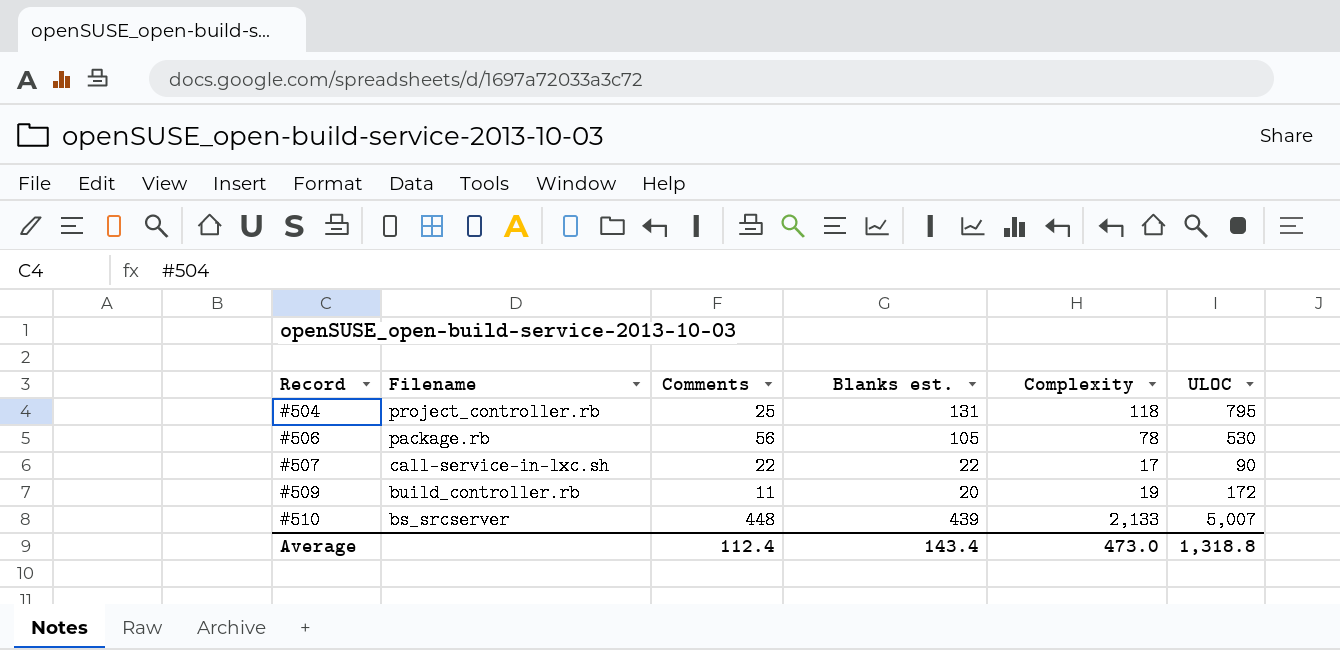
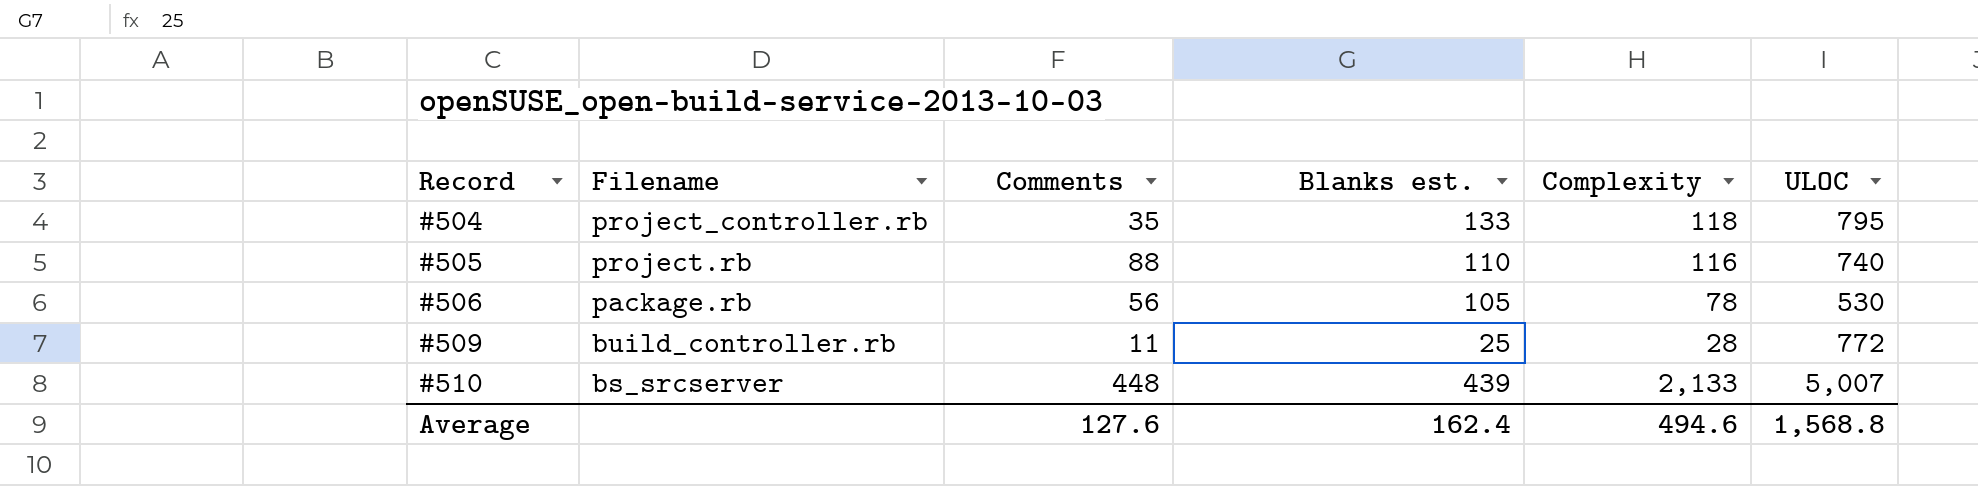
row #507: call-service-in-lxc.sh | 22 | 22 | 17 | 90 -> none
#504 | Comments: 25 -> 35
#504 | Blanks est.: 131 -> 133
row #505: none -> project.rb | 88 | 110 | 116 | 740
#509 | Blanks est.: 20 -> 25
#509 | Complexity: 19 -> 28
#509 | ULOC: 172 -> 772
Average | Comments: 112.4 -> 127.6
Average | Blanks est.: 143.4 -> 162.4
Average | Complexity: 473.0 -> 494.6
Average | ULOC: 1,318.8 -> 1,568.8

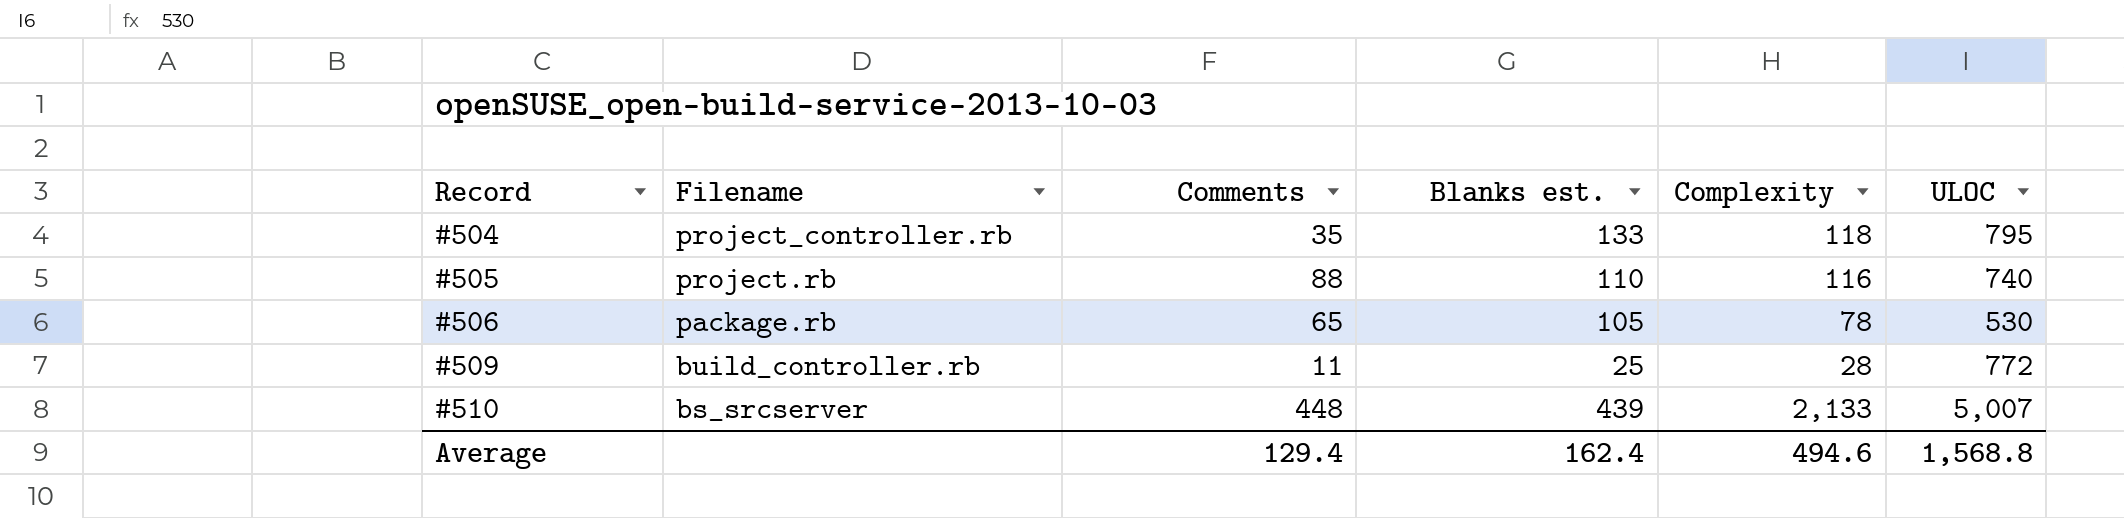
#506 | Comments: 56 -> 65
Average | Comments: 127.6 -> 129.4

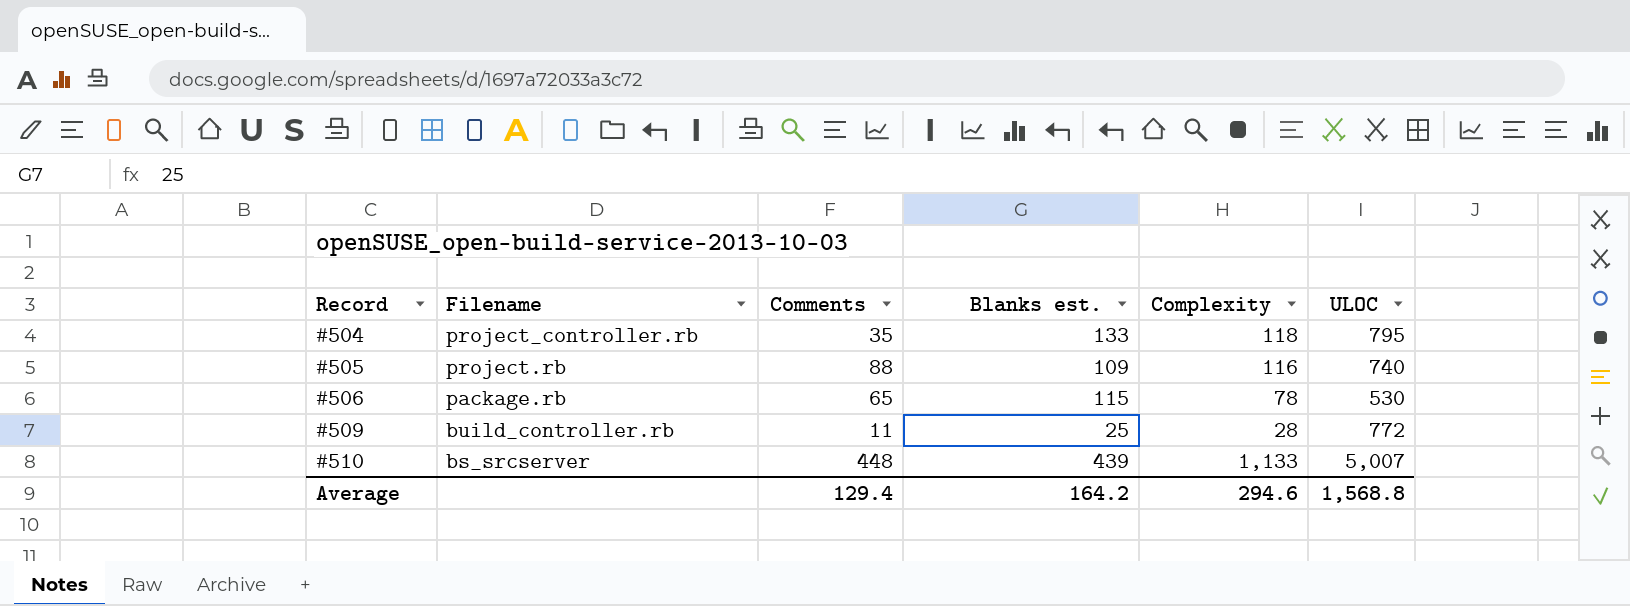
#505 | Blanks est.: 110 -> 109
#506 | Blanks est.: 105 -> 115
#510 | Complexity: 2,133 -> 1,133
Average | Blanks est.: 162.4 -> 164.2
Average | Complexity: 494.6 -> 294.6

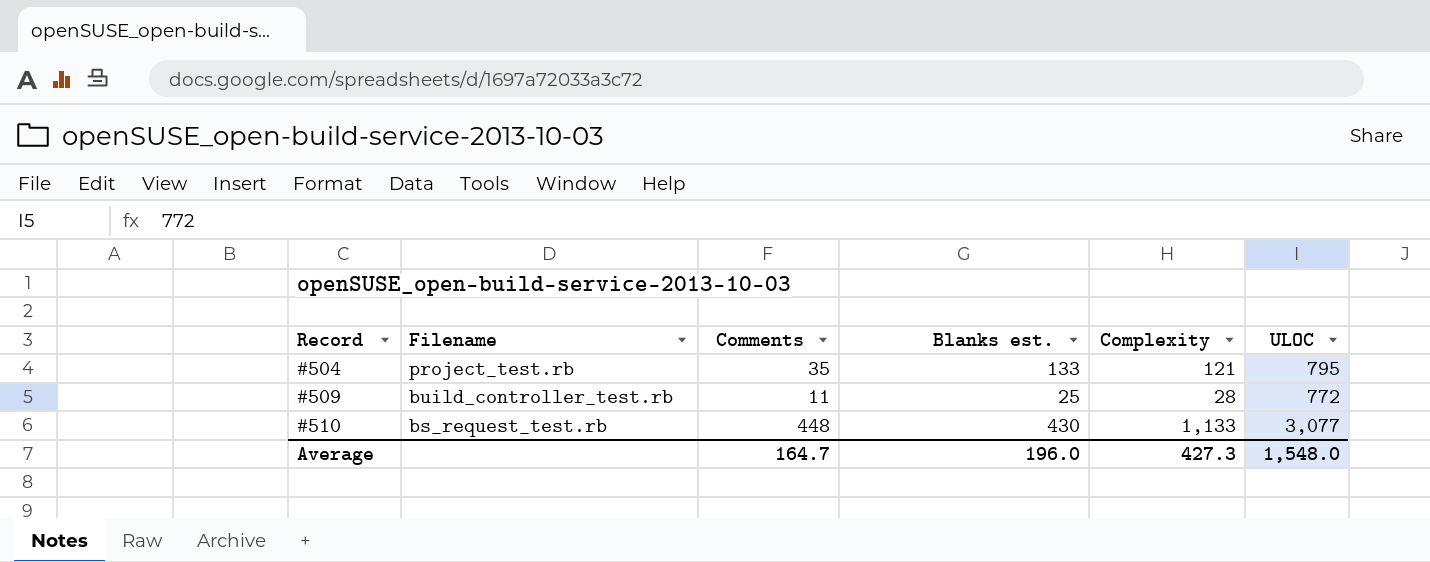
row #505: project.rb | 88 | 109 | 116 | 740 -> none
row #506: package.rb | 65 | 115 | 78 | 530 -> none
#504 | Filename: project_controller.rb -> project_test.rb
#504 | Complexity: 118 -> 121
#509 | Filename: build_controller.rb -> build_controller_test.rb
#510 | Filename: bs_srcserver -> bs_request_test.rb
#510 | Blanks est.: 439 -> 430
#510 | ULOC: 5,007 -> 3,077
Average | Comments: 129.4 -> 164.7
Average | Blanks est.: 164.2 -> 196.0
Average | Complexity: 294.6 -> 427.3
Average | ULOC: 1,568.8 -> 1,548.0

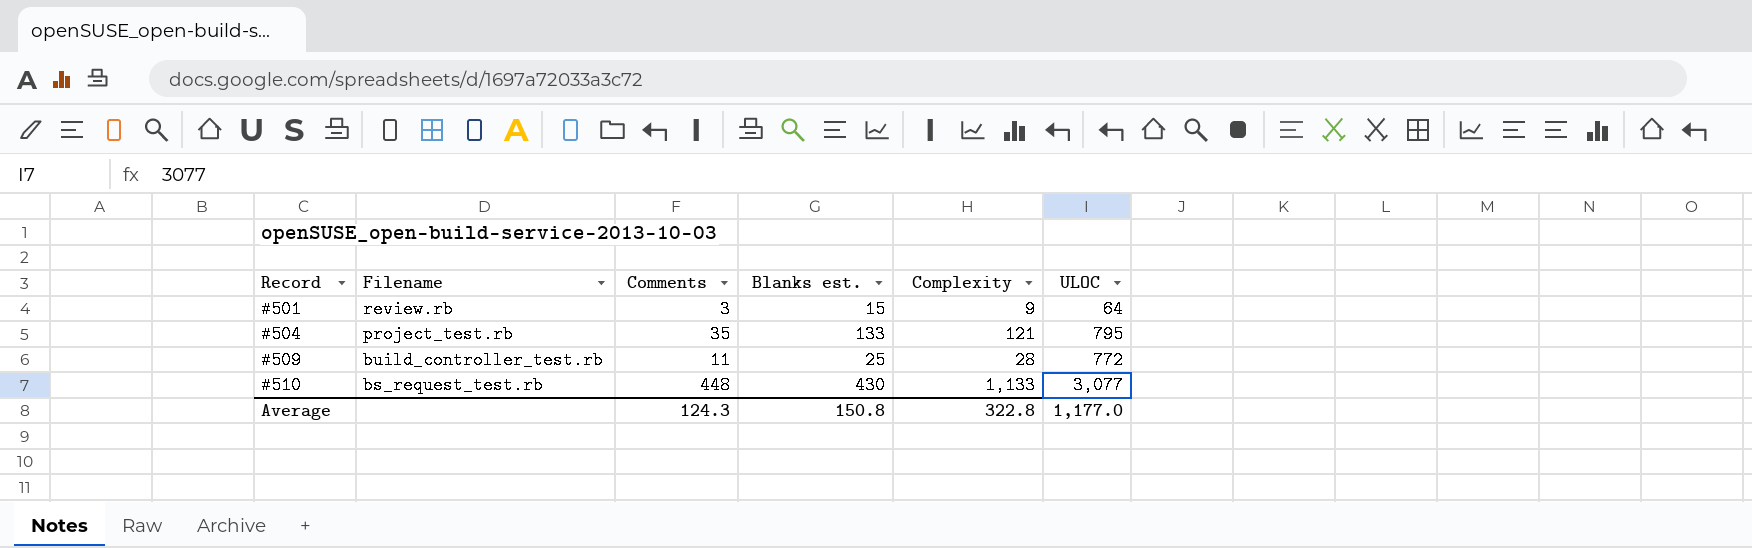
row #501: none -> review.rb | 3 | 15 | 9 | 64
Average | Comments: 164.7 -> 124.3
Average | Blanks est.: 196.0 -> 150.8
Average | Complexity: 427.3 -> 322.8
Average | ULOC: 1,548.0 -> 1,177.0

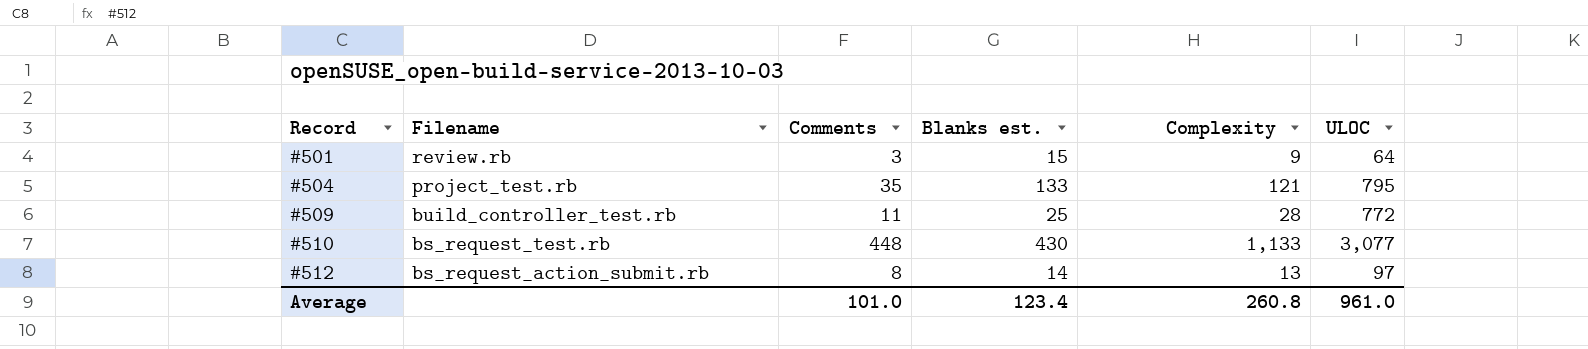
row #512: none -> bs_request_action_submit.rb | 8 | 14 | 13 | 97
Average | Comments: 124.3 -> 101.0
Average | Blanks est.: 150.8 -> 123.4
Average | Complexity: 322.8 -> 260.8
Average | ULOC: 1,177.0 -> 961.0

